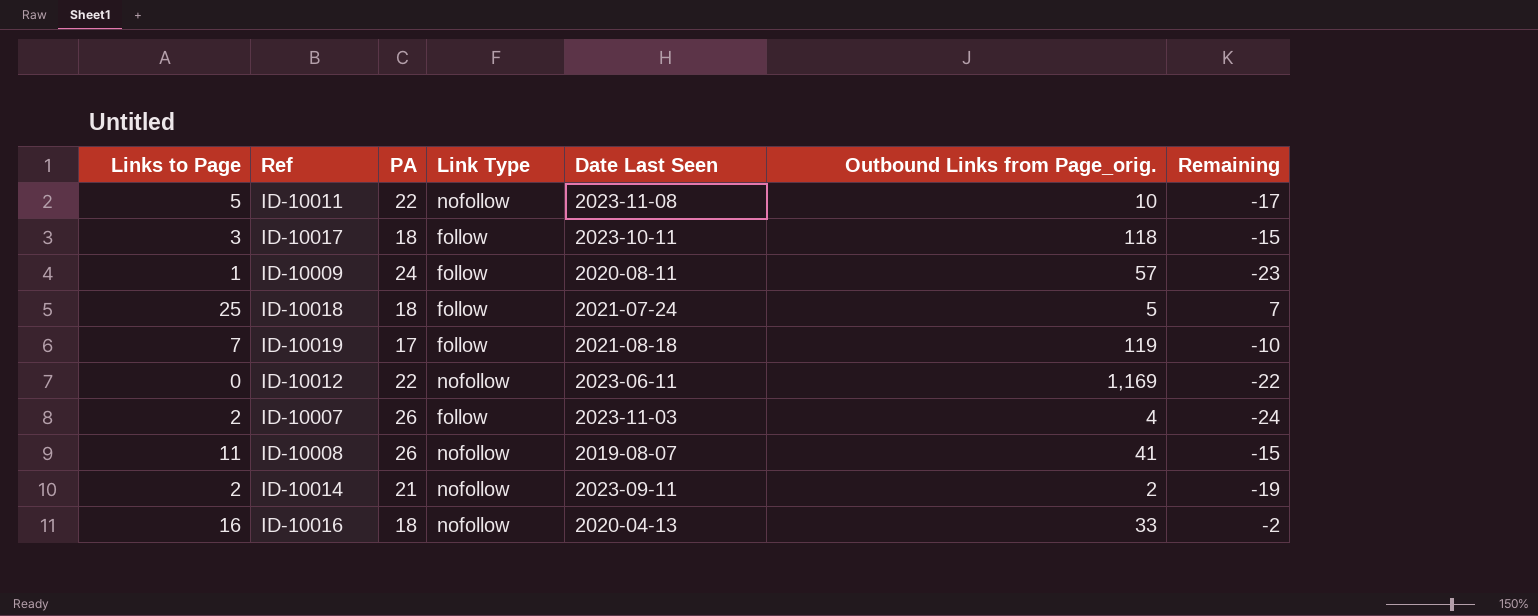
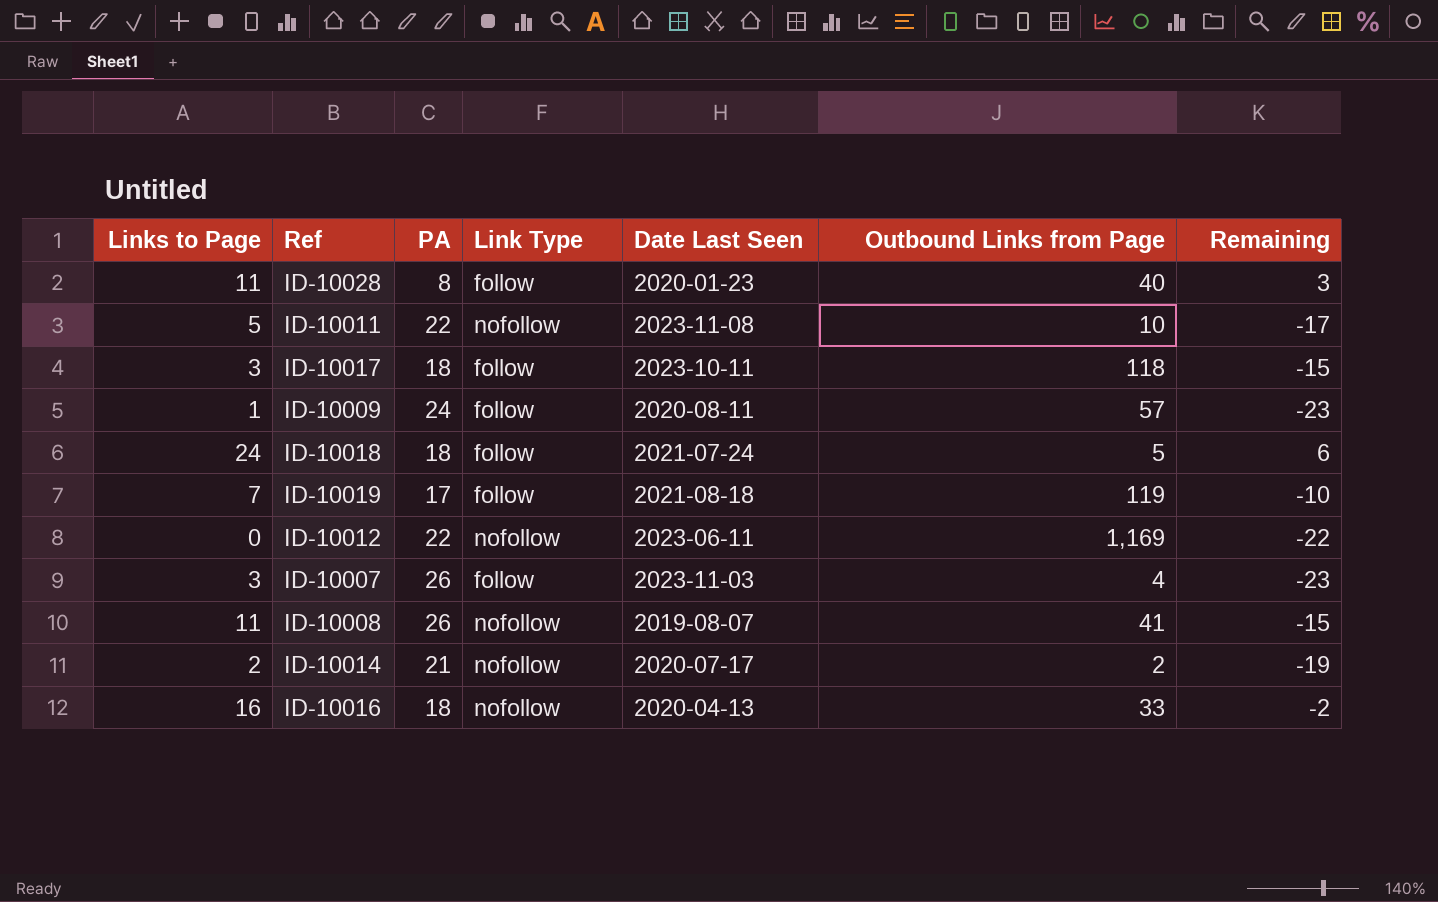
column name: Outbound Links from Page_orig. -> Outbound Links from Page
row ID-10028: none -> 11 | 8 | follow | 2020-01-23 | 40 | 3
ID-10018 | Links to Page: 25 -> 24
ID-10018 | Remaining: 7 -> 6
ID-10007 | Links to Page: 2 -> 3
ID-10007 | Remaining: -24 -> -23
ID-10014 | Date Last Seen: 2023-09-11 -> 2020-07-17

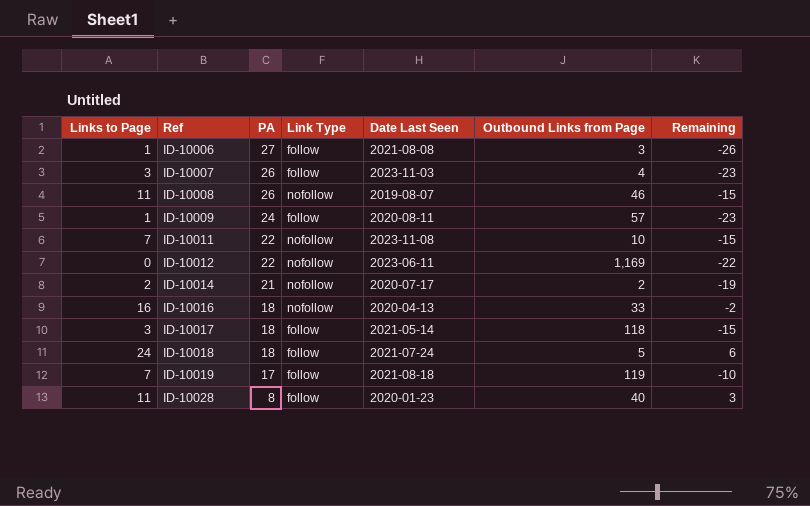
row order: none -> Ref ascending
row ID-10006: none -> 1 | 27 | follow | 2021-08-08 | 3 | -26
ID-10008 | Outbound Links from Page: 41 -> 46
ID-10011 | Links to Page: 5 -> 7
ID-10011 | Remaining: -17 -> -15
ID-10017 | Date Last Seen: 2023-10-11 -> 2021-05-14

